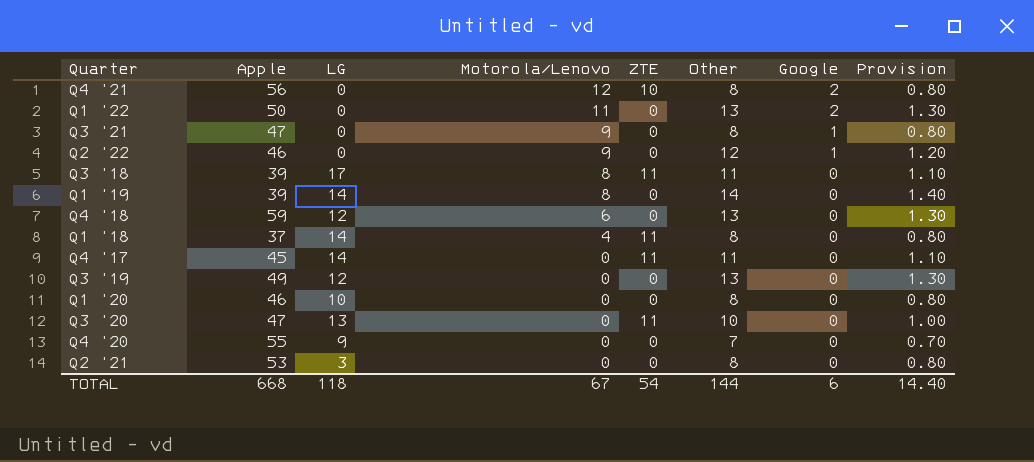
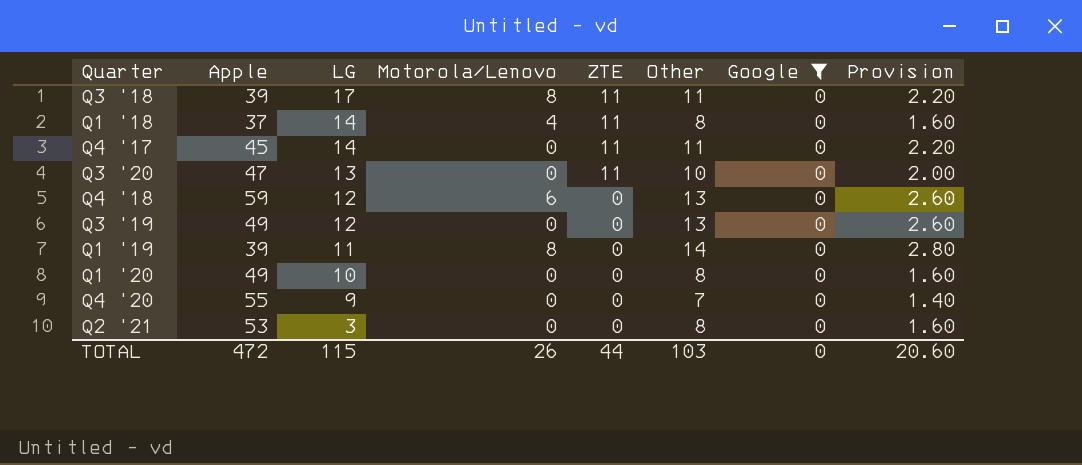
filter: none -> Google = 0
row order: Motorola/Lenovo descending -> LG descending
column Provision | formula: [Other] * 0.1 -> [Other] * 0.2
Q1 '19 | LG: 14 -> 11
Q1 '20 | Apple: 46 -> 49
TOTAL | Apple: 668 -> 472
TOTAL | LG: 118 -> 115
TOTAL | Motorola/Lenovo: 67 -> 26
TOTAL | ZTE: 54 -> 44
TOTAL | Other: 144 -> 103
TOTAL | Google: 6 -> 0
TOTAL | Provision: 14.40 -> 20.60

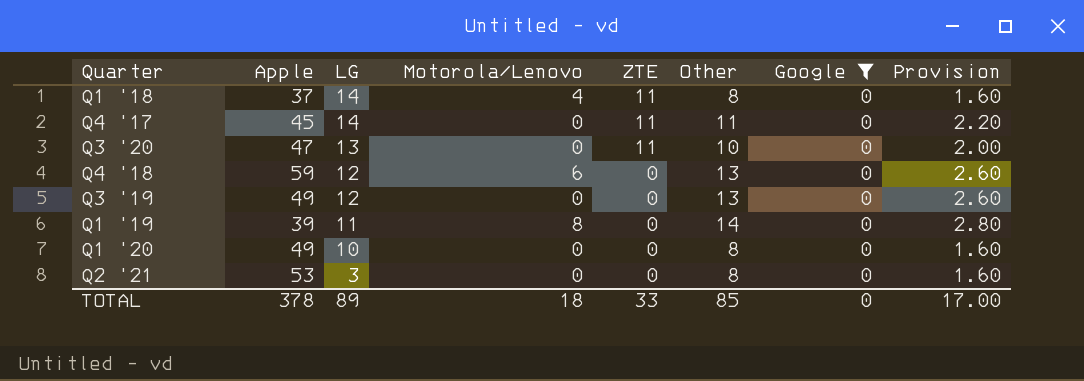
row Q3 '18: 39 | 17 | 8 | 11 | 11 | 0 | 2.20 -> none
row Q4 '20: 55 | 9 | 0 | 0 | 7 | 0 | 1.40 -> none
TOTAL | Apple: 472 -> 378
TOTAL | LG: 115 -> 89
TOTAL | Motorola/Lenovo: 26 -> 18
TOTAL | ZTE: 44 -> 33
TOTAL | Other: 103 -> 85
TOTAL | Provision: 20.60 -> 17.00

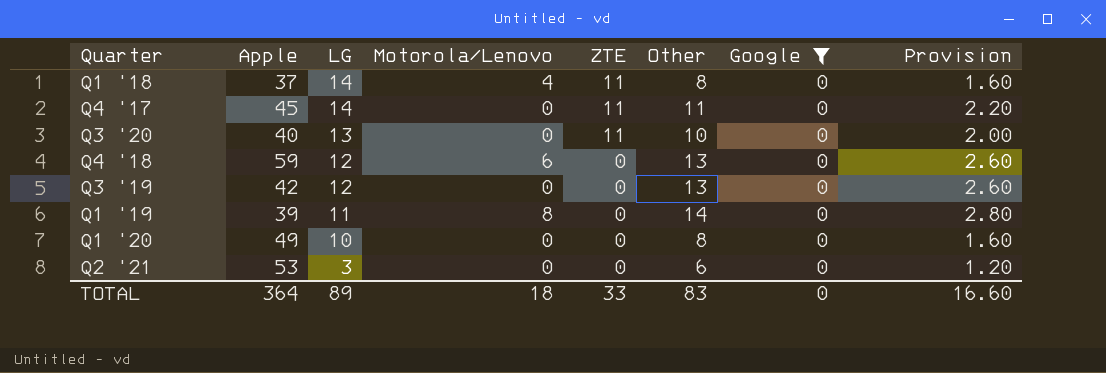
Q3 '20 | Apple: 47 -> 40
Q3 '19 | Apple: 49 -> 42
Q2 '21 | Other: 8 -> 6
Q2 '21 | Provision: 1.60 -> 1.20
TOTAL | Apple: 378 -> 364
TOTAL | Other: 85 -> 83
TOTAL | Provision: 17.00 -> 16.60

